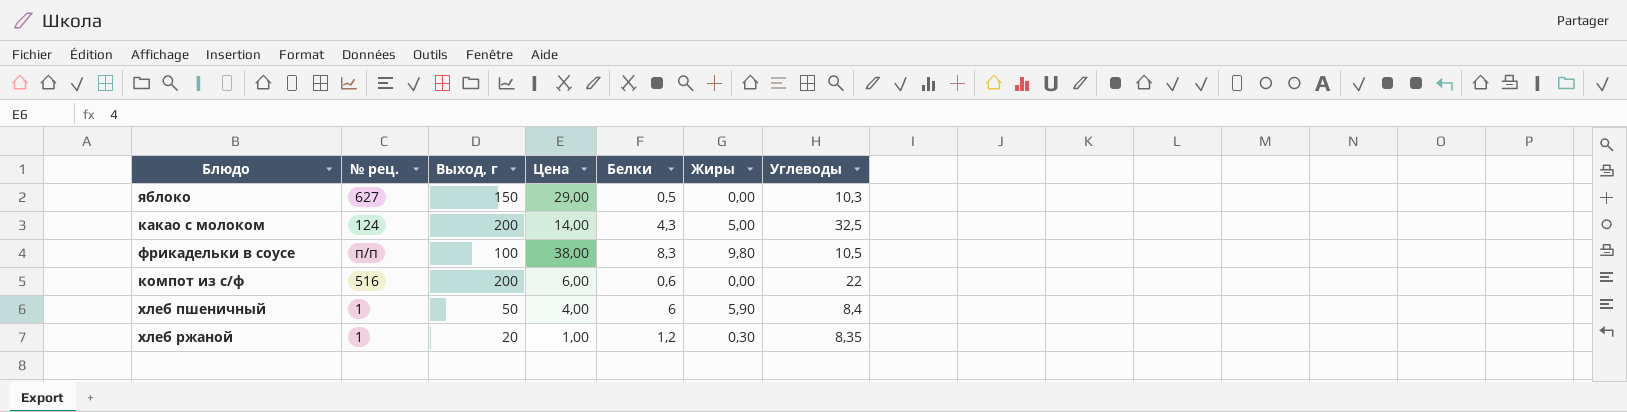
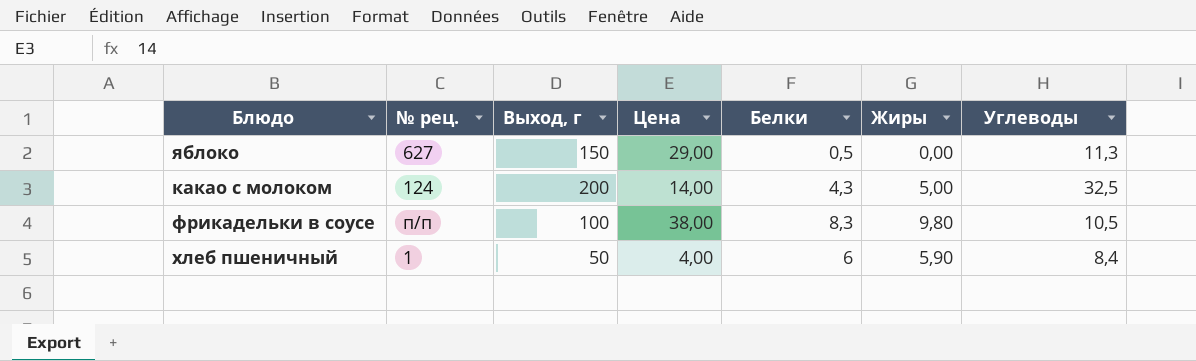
row компот из с/ф: 516 | 200 | 6,00 | 0,6 | 0,00 | 22 -> none
row хлеб ржаной: 1 | 20 | 1,00 | 1,2 | 0,30 | 8,35 -> none
яблоко | Углеводы: 10,3 -> 11,3

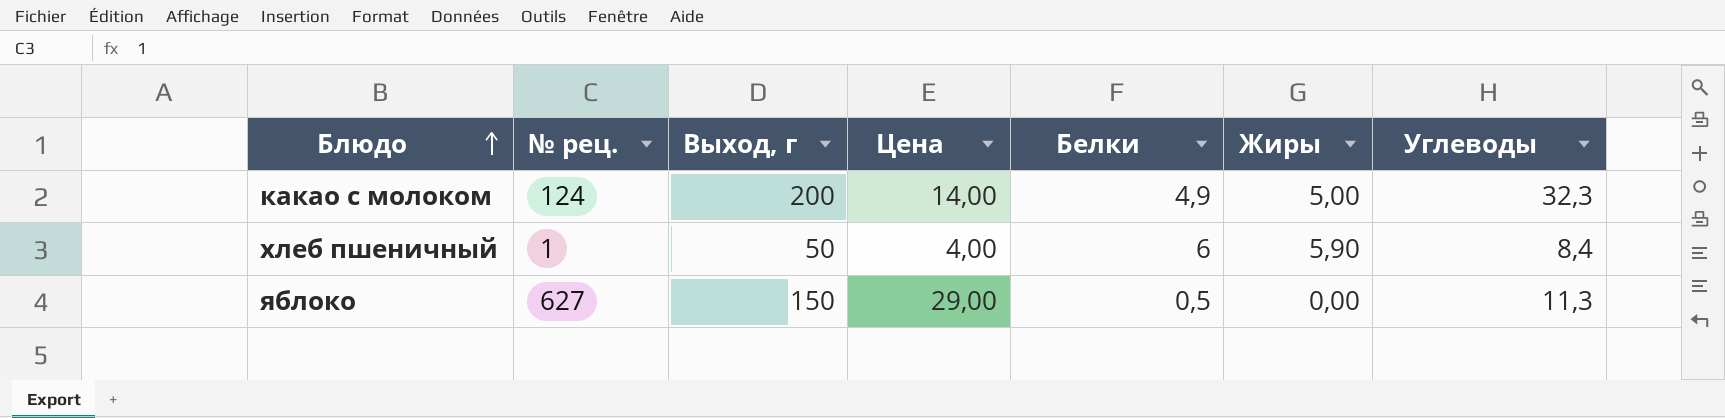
row order: none -> Блюдо ascending
row фрикадельки в соусе: п/п | 100 | 38,00 | 8,3 | 9,80 | 10,5 -> none
какао с молоком | Белки: 4,3 -> 4,9
какао с молоком | Углеводы: 32,5 -> 32,3

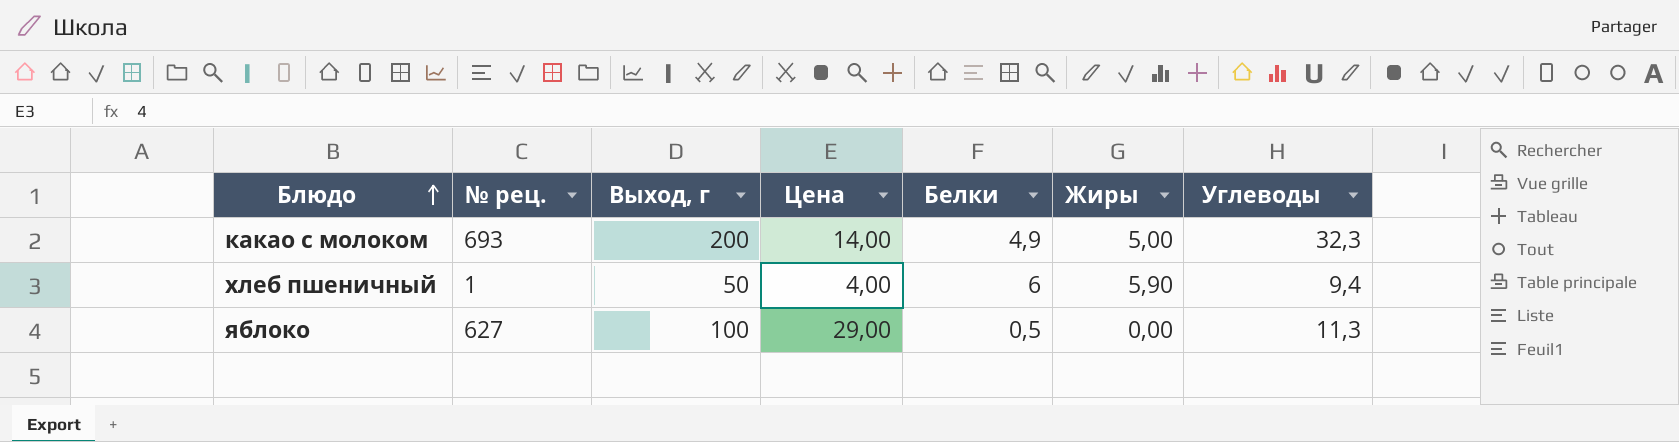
какао с молоком | № рец.: 124 -> 693
хлеб пшеничный | Углеводы: 8,4 -> 9,4
яблоко | Выход, г: 150 -> 100

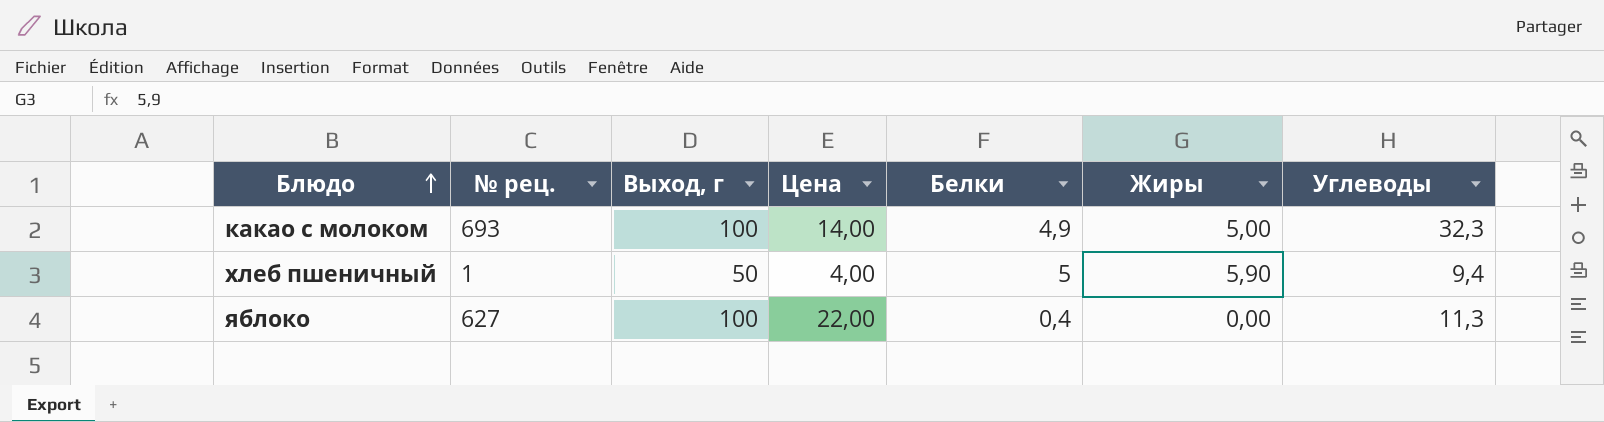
какао с молоком | Выход, г: 200 -> 100
хлеб пшеничный | Белки: 6 -> 5
яблоко | Цена: 29,00 -> 22,00
яблоко | Белки: 0,5 -> 0,4

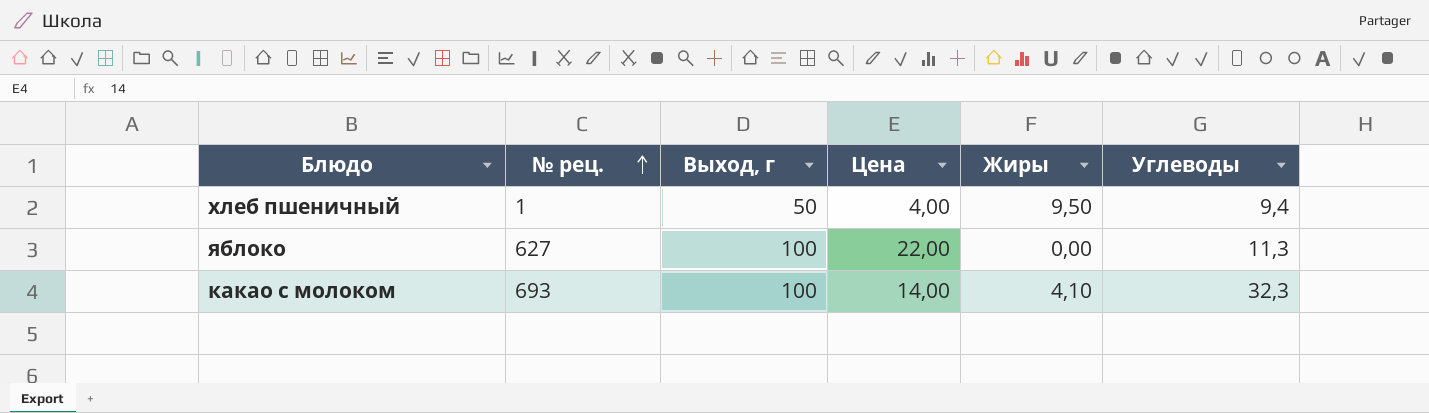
row order: Блюдо ascending -> № рец. ascending
column Белки | position: 5 -> none
хлеб пшеничный | Жиры: 5,90 -> 9,50
какао с молоком | Жиры: 5,00 -> 4,10

